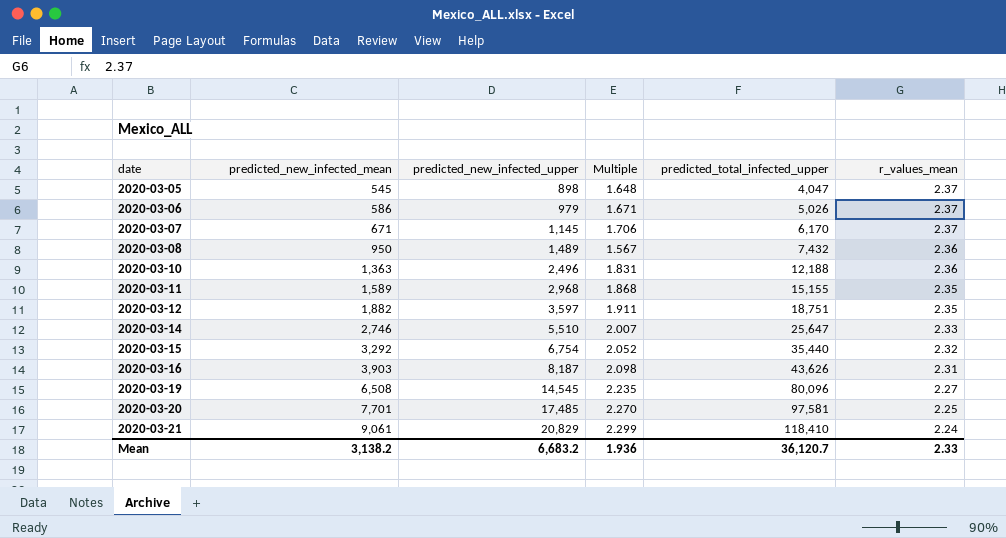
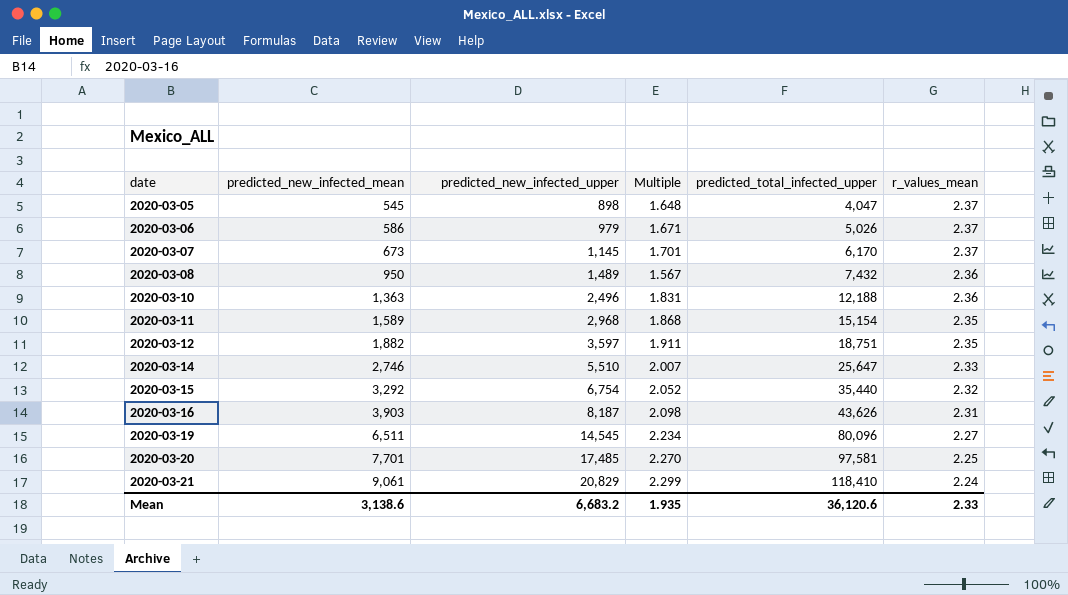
2020-03-07 | predicted_new_infected_mean: 671 -> 673
2020-03-07 | Multiple: 1.706 -> 1.701
2020-03-11 | predicted_total_infected_upper: 15,155 -> 15,154
2020-03-19 | predicted_new_infected_mean: 6,508 -> 6,511
2020-03-19 | Multiple: 2.235 -> 2.234
Mean | predicted_new_infected_mean: 3,138.2 -> 3,138.6
Mean | Multiple: 1.936 -> 1.935
Mean | predicted_total_infected_upper: 36,120.7 -> 36,120.6

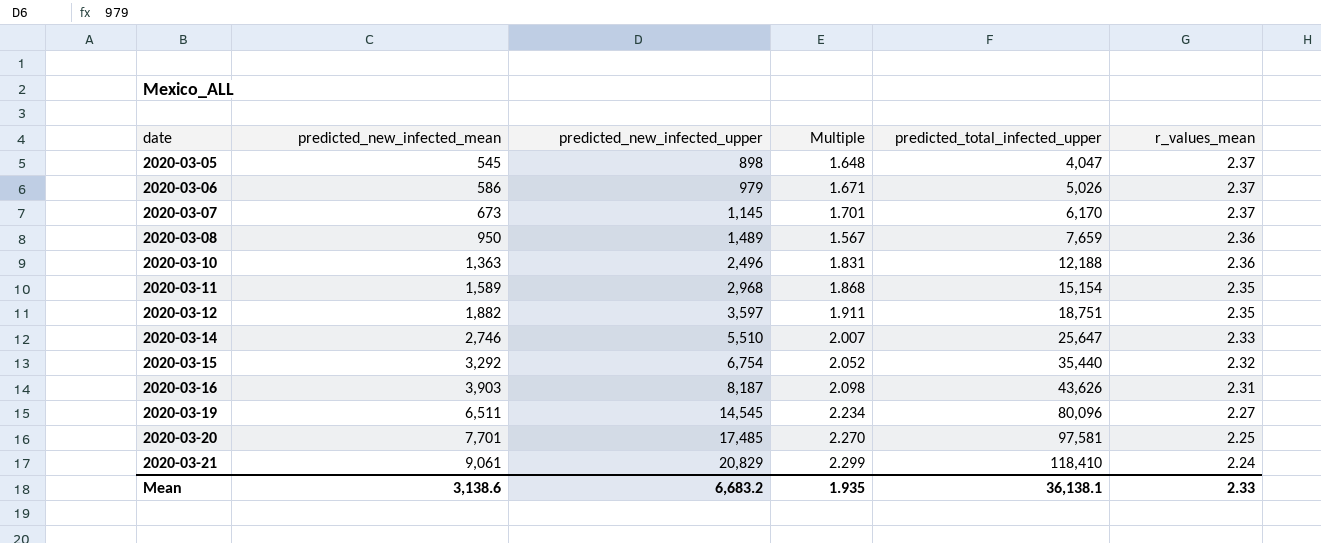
2020-03-08 | predicted_total_infected_upper: 7,432 -> 7,659
Mean | predicted_total_infected_upper: 36,120.6 -> 36,138.1

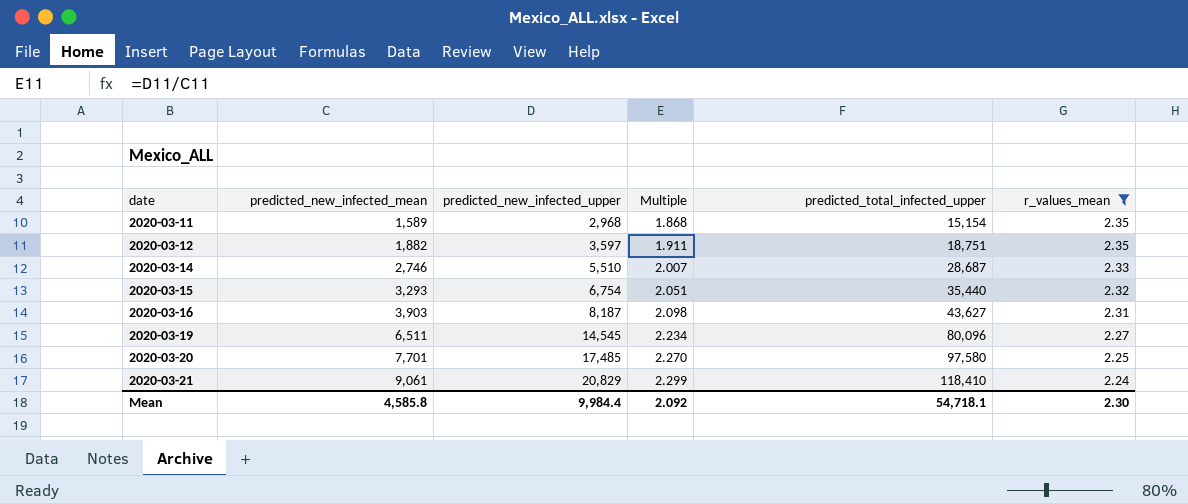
filter: none -> r_values_mean <= 2.35
2020-03-14 | predicted_total_infected_upper: 25,647 -> 28,687
2020-03-15 | predicted_new_infected_mean: 3,292 -> 3,293
2020-03-15 | Multiple: 2.052 -> 2.051
2020-03-16 | predicted_total_infected_upper: 43,626 -> 43,627
2020-03-20 | predicted_total_infected_upper: 97,581 -> 97,580
Mean | predicted_new_infected_mean: 3,138.6 -> 4,585.8
Mean | predicted_new_infected_upper: 6,683.2 -> 9,984.4
Mean | Multiple: 1.935 -> 2.092
Mean | predicted_total_infected_upper: 36,138.1 -> 54,718.1
Mean | r_values_mean: 2.33 -> 2.30

